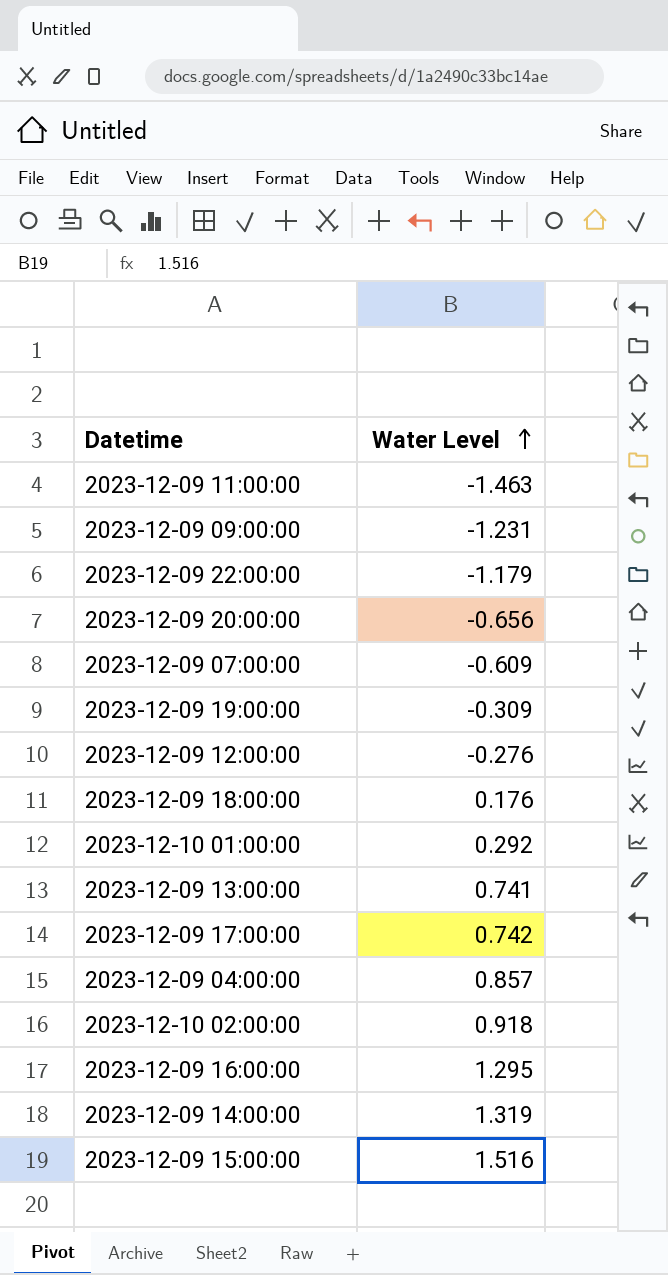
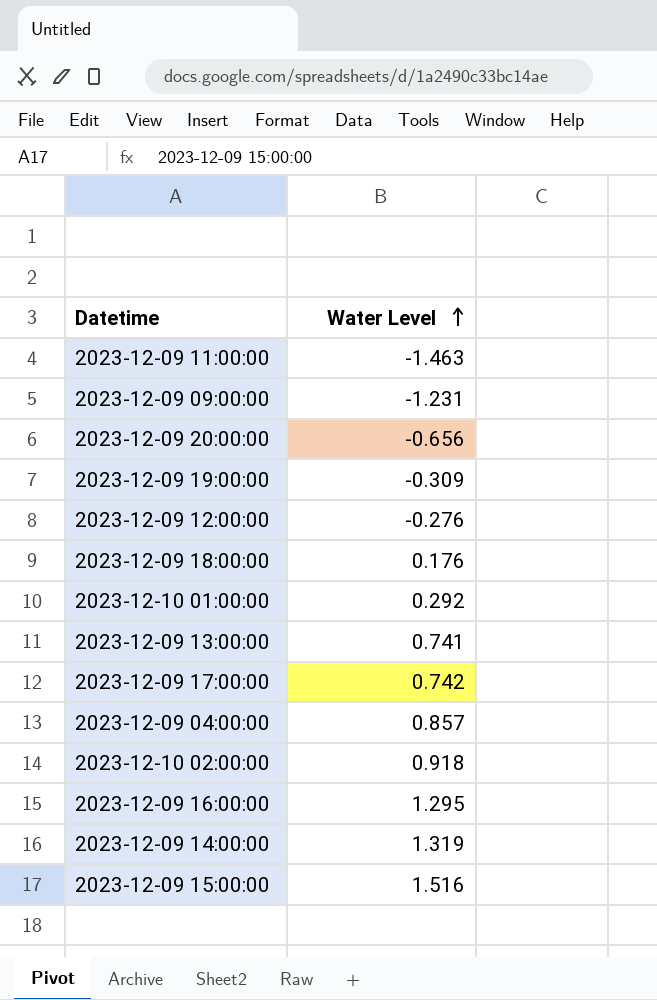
row 2023-12-09 22:00:00: -1.179 -> none
row 2023-12-09 07:00:00: -0.609 -> none

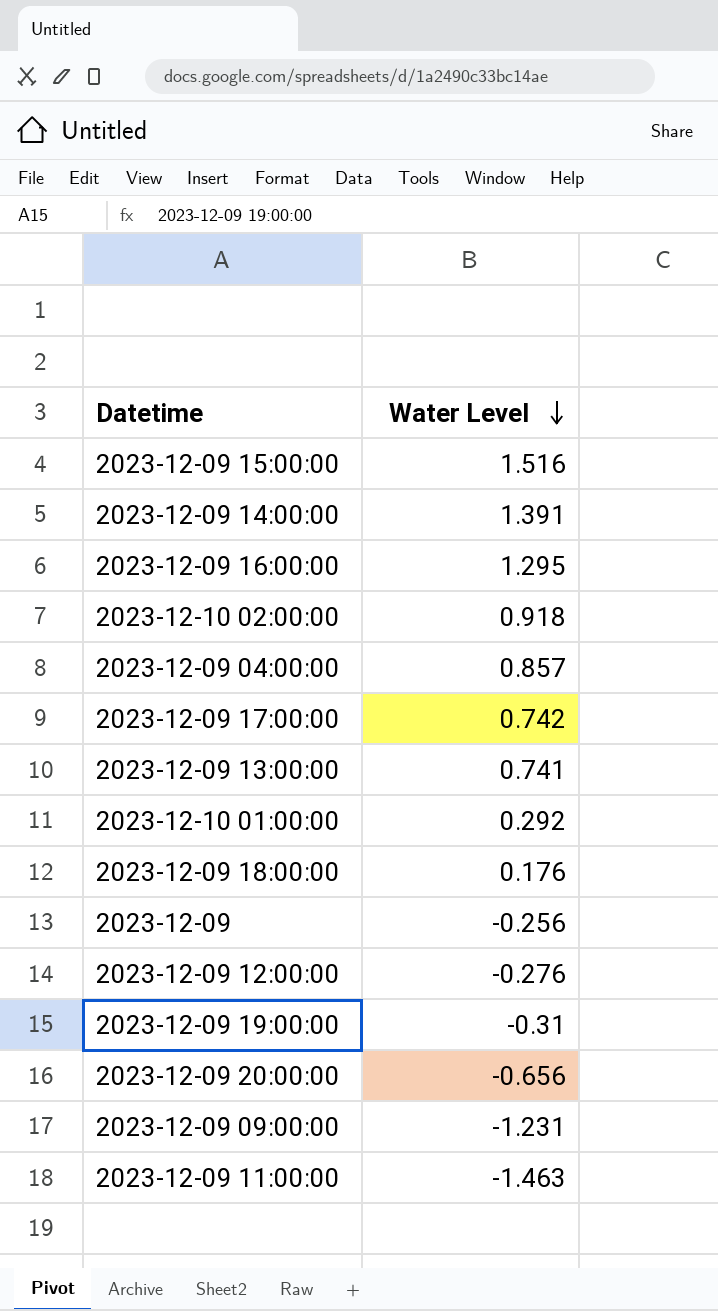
row order: Water Level ascending -> Water Level descending
2023-12-09 14:00:00 | Water Level: 1.319 -> 1.391
row 2023-12-09: none -> -0.256
2023-12-09 19:00:00 | Water Level: -0.309 -> -0.31

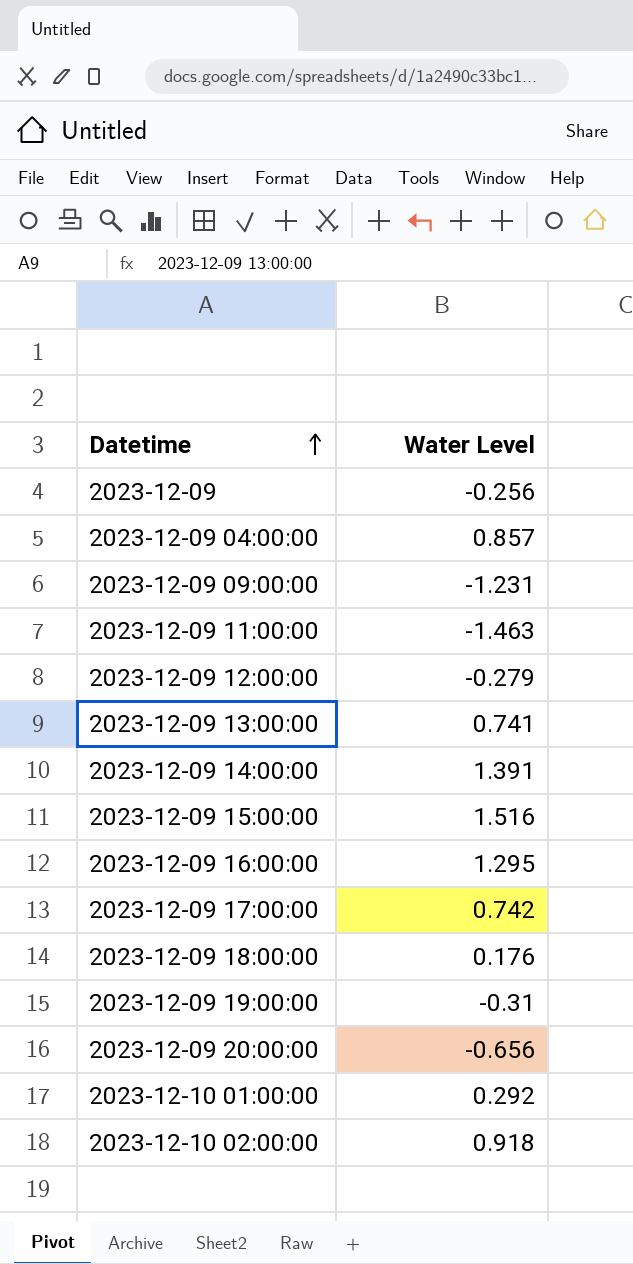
row order: Water Level descending -> Datetime ascending
2023-12-09 12:00:00 | Water Level: -0.276 -> -0.279

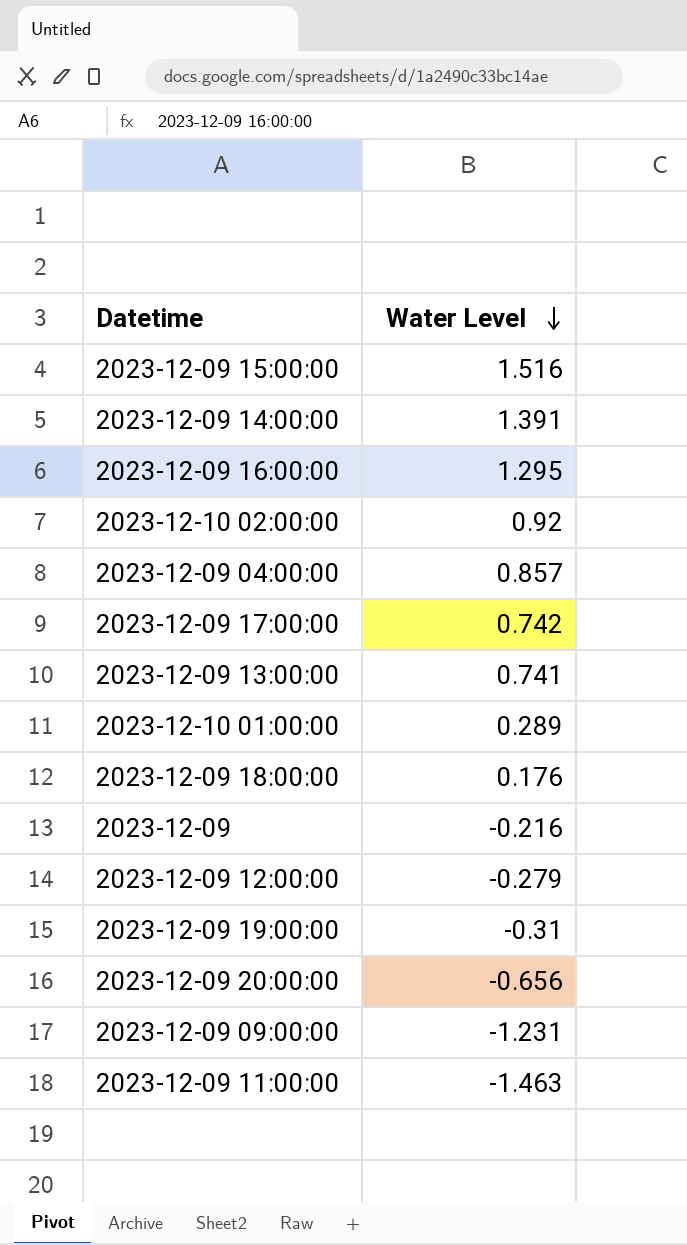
row order: Datetime ascending -> Water Level descending
2023-12-10 02:00:00 | Water Level: 0.918 -> 0.92
2023-12-10 01:00:00 | Water Level: 0.292 -> 0.289
2023-12-09 | Water Level: -0.256 -> -0.216

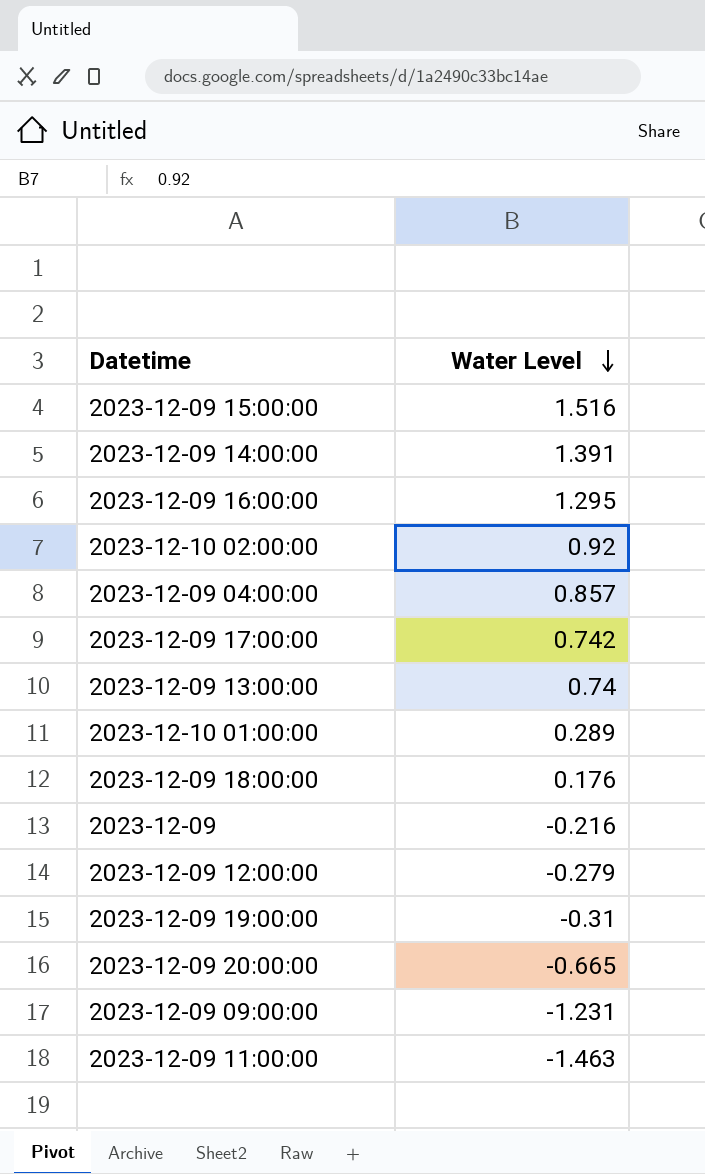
2023-12-09 13:00:00 | Water Level: 0.741 -> 0.74
2023-12-09 20:00:00 | Water Level: -0.656 -> -0.665

